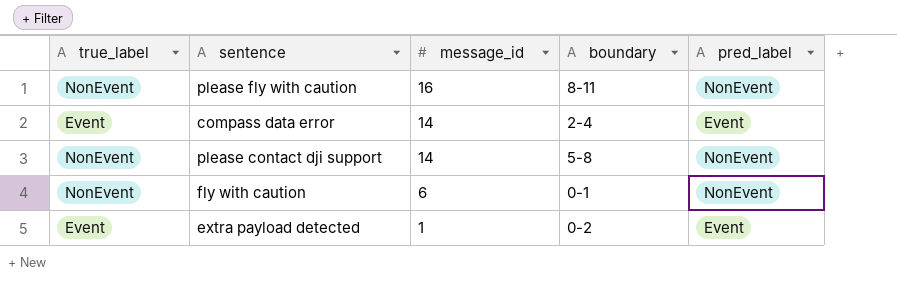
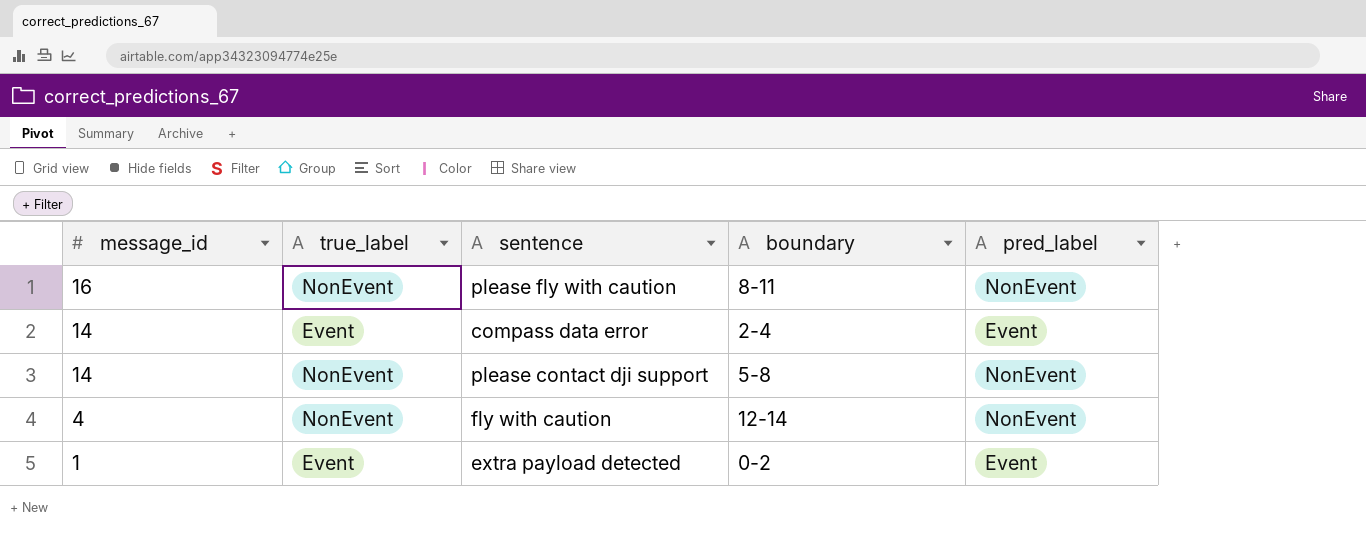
column message_id | position: 3 -> 1
fly with caution | message_id: 6 -> 4
fly with caution | boundary: 0-1 -> 12-14

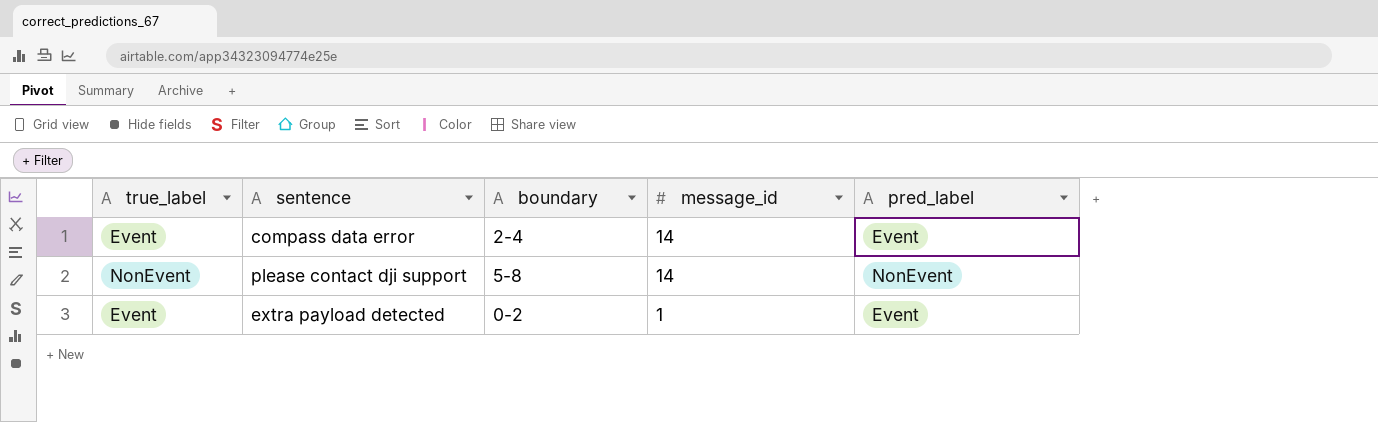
column message_id | position: 1 -> 4
row please fly with caution: 16 | NonEvent | 8-11 | NonEvent -> none
row fly with caution: 4 | NonEvent | 12-14 | NonEvent -> none

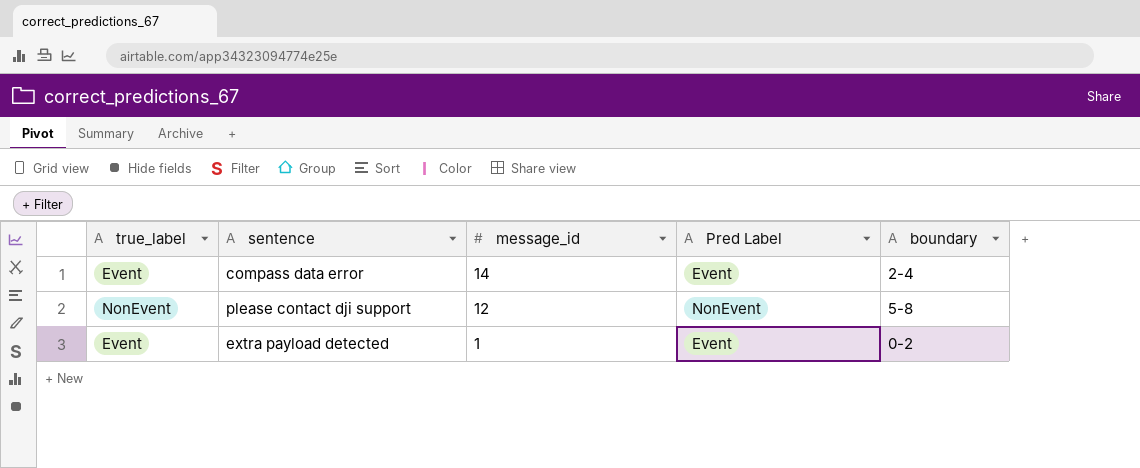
column name: pred_label -> Pred Label
column boundary | position: 3 -> 5
please contact dji support | message_id: 14 -> 12

